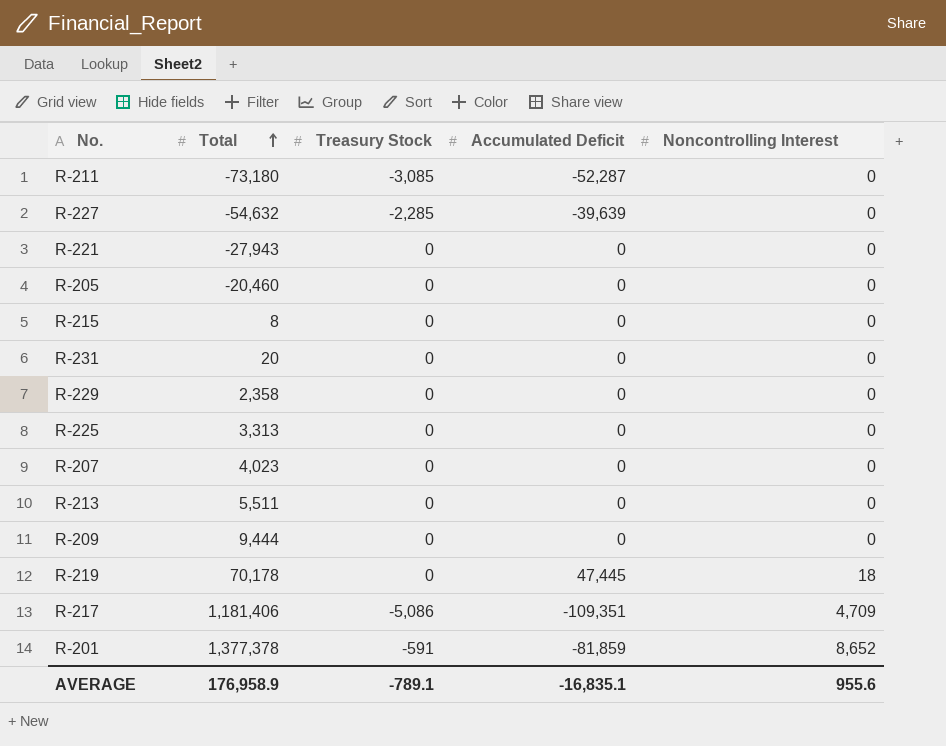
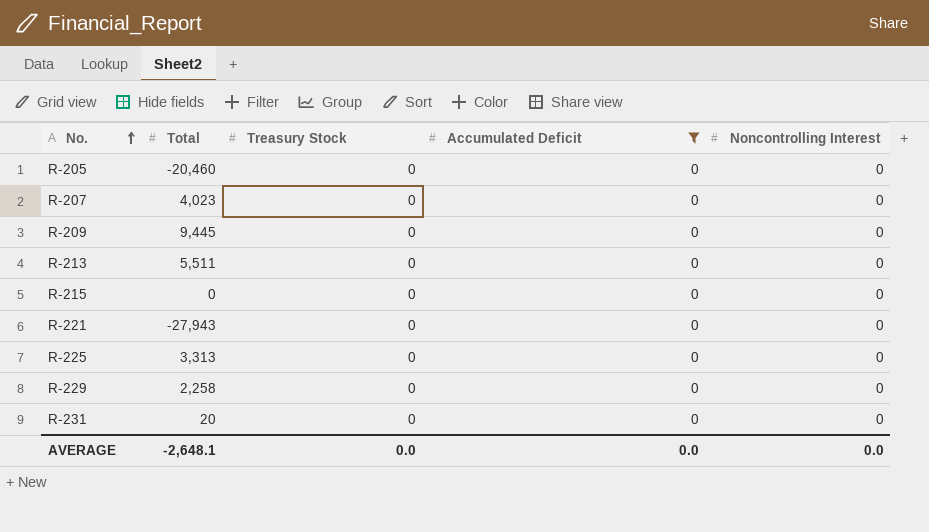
filter: none -> Accumulated Deficit = 0
row order: Total ascending -> No. ascending
R-209 | Total: 9,444 -> 9,445
R-215 | Total: 8 -> 0
R-229 | Total: 2,358 -> 2,258
AVERAGE | Total: 176,958.9 -> -2,648.1
AVERAGE | Treasury Stock: -789.1 -> 0.0
AVERAGE | Accumulated Deficit: -16,835.1 -> 0.0
AVERAGE | Noncontrolling Interest: 955.6 -> 0.0

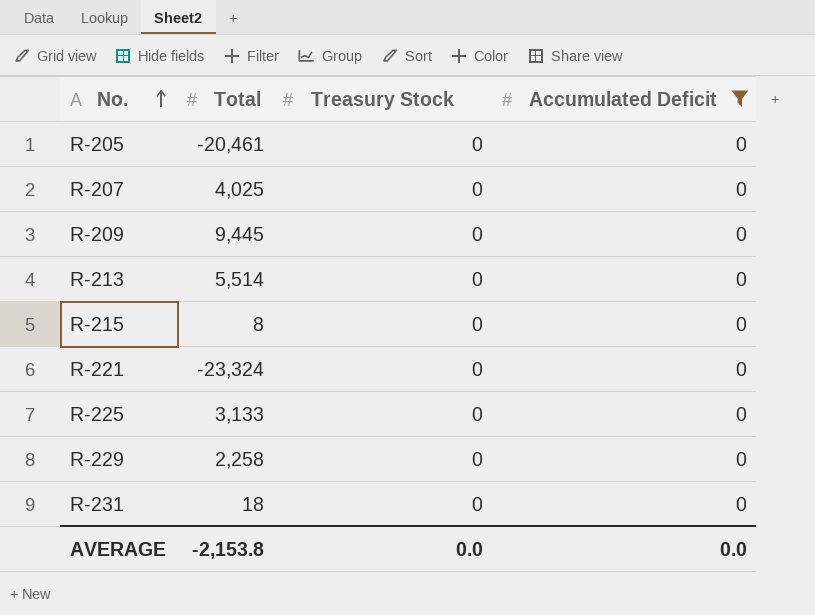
column Noncontrolling Interest | position: 5 -> none
R-205 | Total: -20,460 -> -20,461
R-207 | Total: 4,023 -> 4,025
R-213 | Total: 5,511 -> 5,514
R-215 | Total: 0 -> 8
R-221 | Total: -27,943 -> -23,324
R-225 | Total: 3,313 -> 3,133
R-231 | Total: 20 -> 18
AVERAGE | Total: -2,648.1 -> -2,153.8

